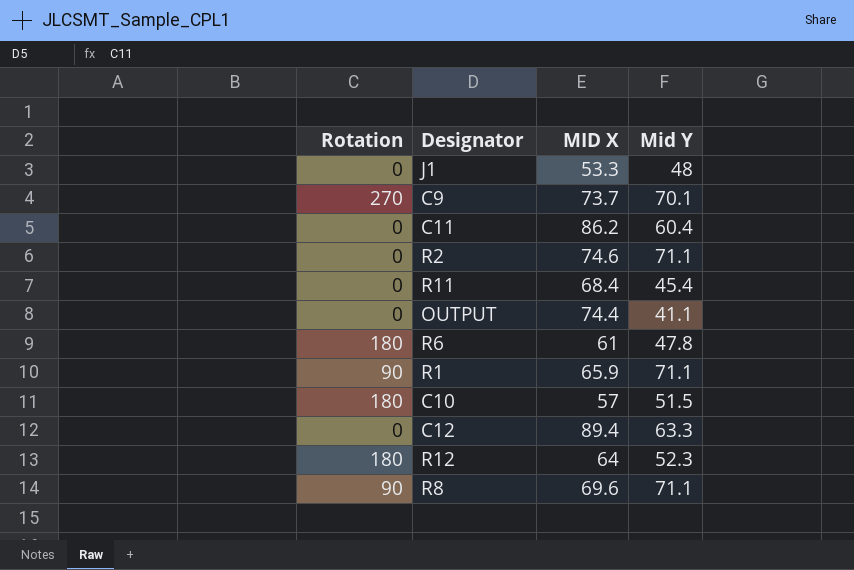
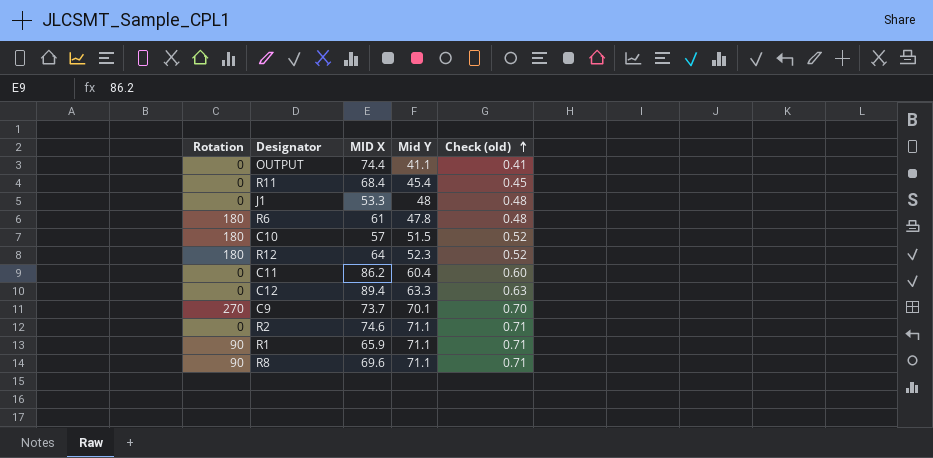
row order: none -> Check (old) ascending
column Check (old) | formula: none -> [Mid Y] * 0.01

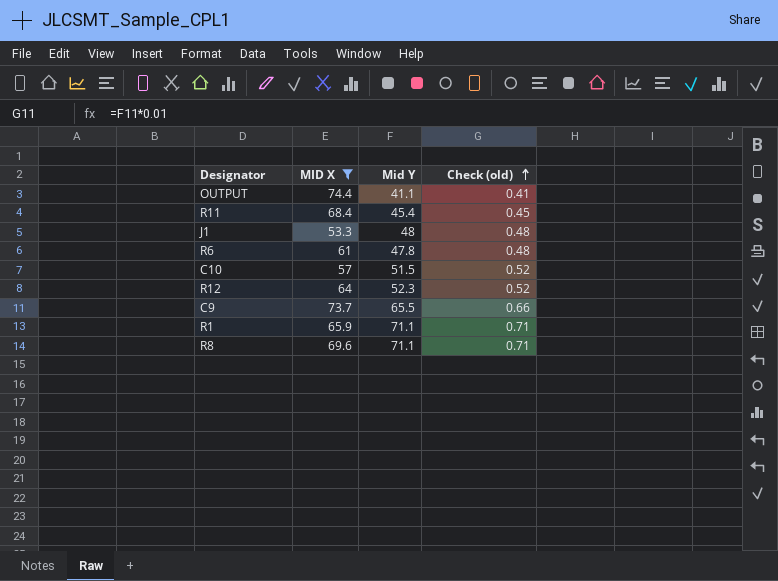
filter: none -> MID X <= 74.4
column Rotation | position: 1 -> none
C9 | Mid Y: 70.1 -> 65.5
C9 | Check (old): 0.70 -> 0.66

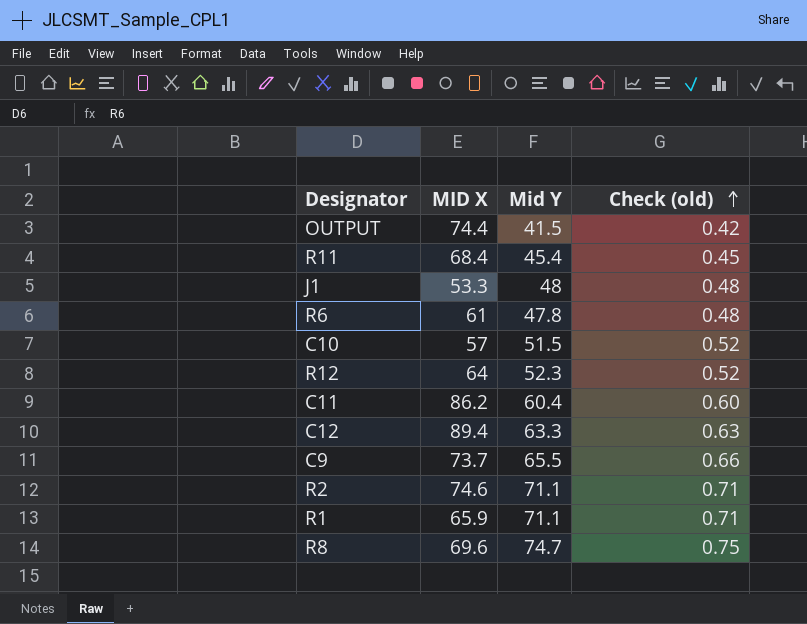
filter: MID X <= 74.4 -> none
OUTPUT | Mid Y: 41.1 -> 41.5
OUTPUT | Check (old): 0.41 -> 0.42
R8 | Mid Y: 71.1 -> 74.7
R8 | Check (old): 0.71 -> 0.75

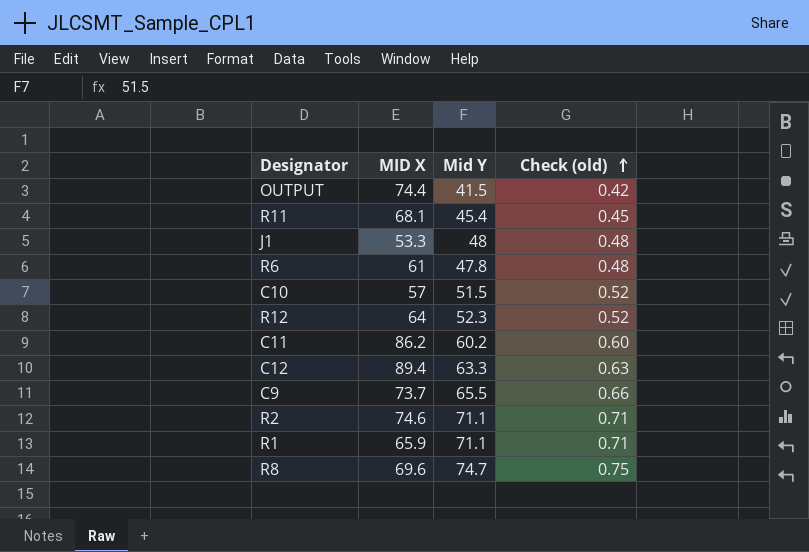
R11 | MID X: 68.4 -> 68.1
C11 | Mid Y: 60.4 -> 60.2

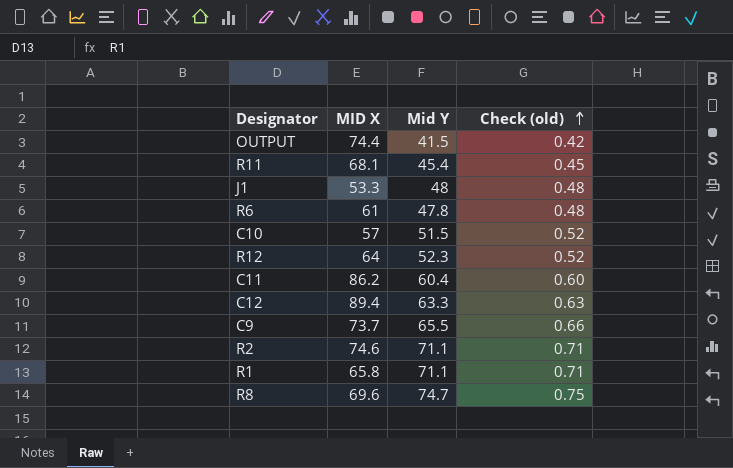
C11 | Mid Y: 60.2 -> 60.4
R1 | MID X: 65.9 -> 65.8

